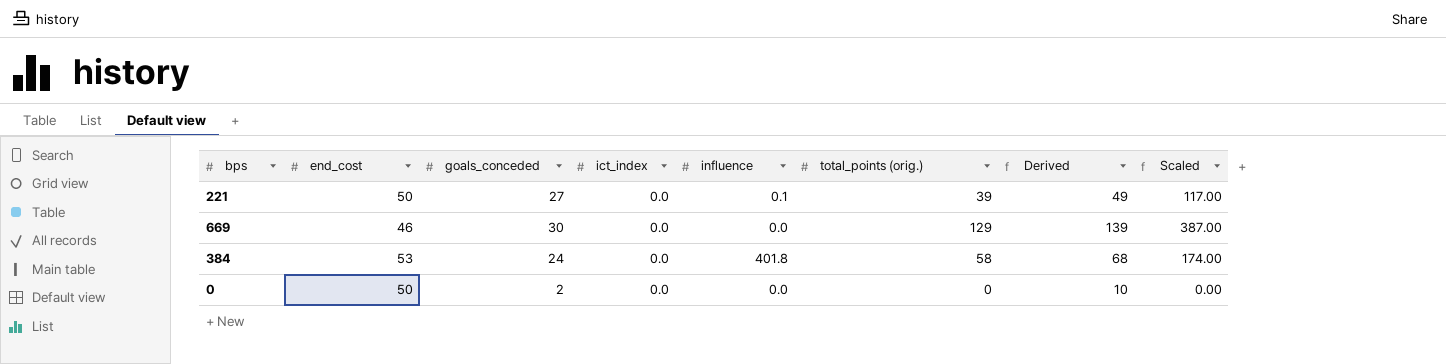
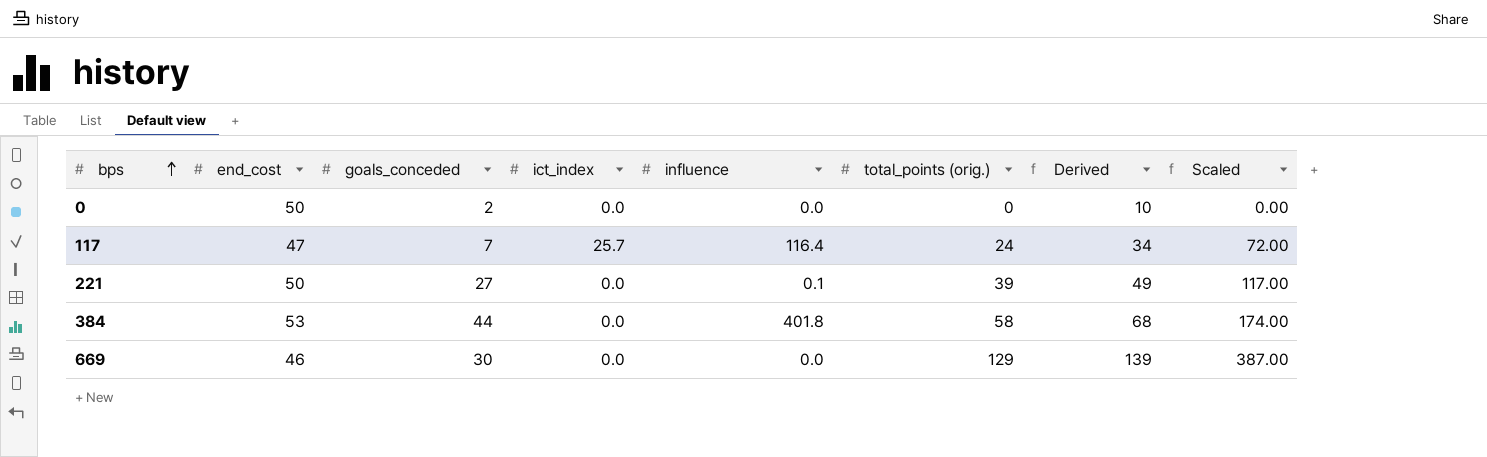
row order: none -> bps ascending
row 117: none -> 47 | 7 | 25.7 | 116.4 | 24 | 34 | 72.00
384 | goals_conceded: 24 -> 44

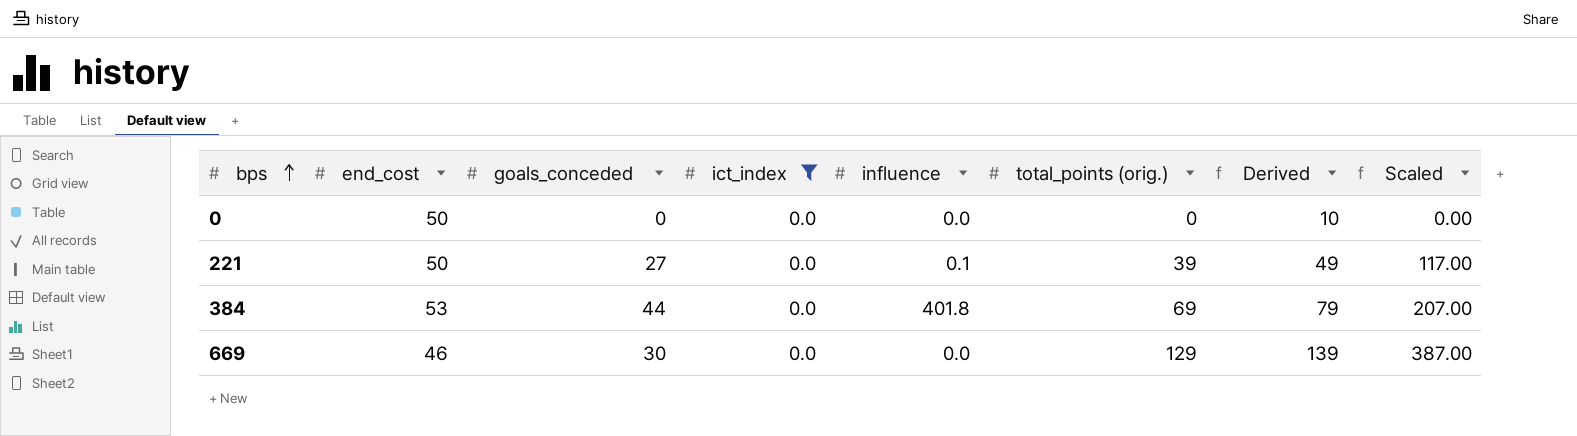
filter: none -> ict_index = 0.0
0 | goals_conceded: 2 -> 0
384 | total_points (orig.): 58 -> 69
384 | Derived: 68 -> 79
384 | Scaled: 174.00 -> 207.00

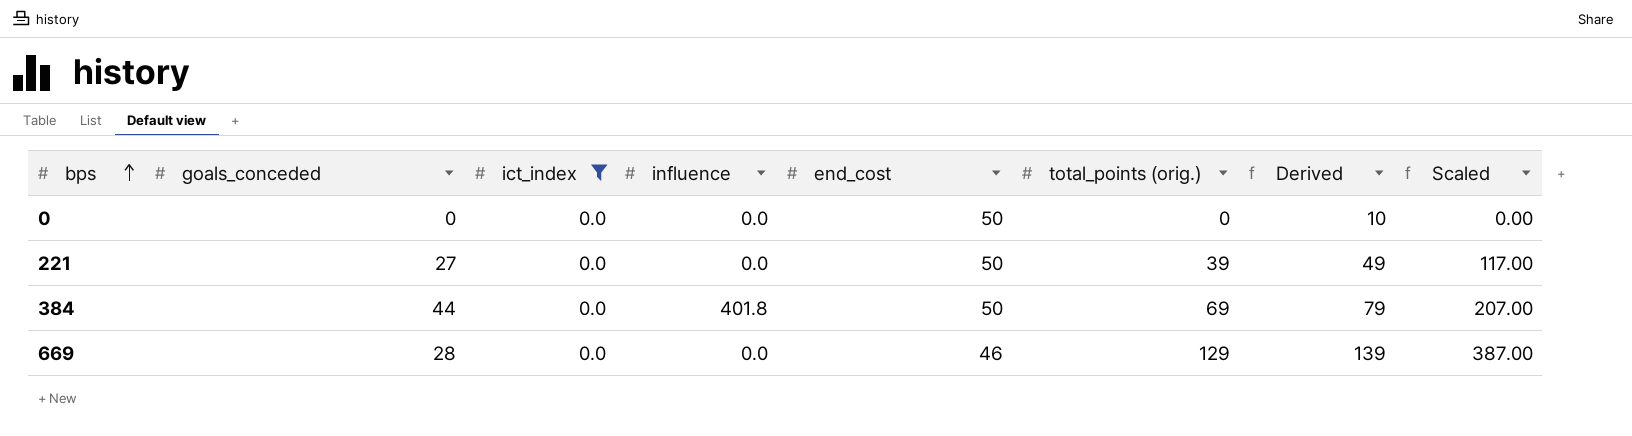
column end_cost | position: 2 -> 5
221 | influence: 0.1 -> 0.0
384 | end_cost: 53 -> 50
669 | goals_conceded: 30 -> 28

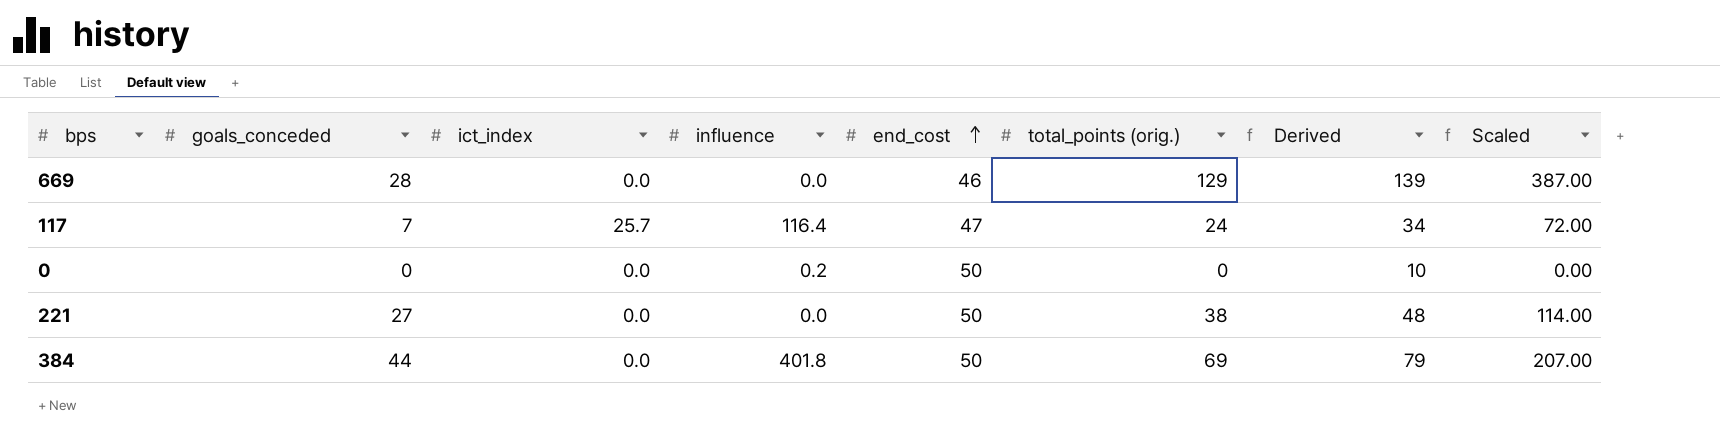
filter: ict_index = 0.0 -> none
row order: bps ascending -> end_cost ascending
0 | influence: 0.0 -> 0.2
221 | total_points (orig.): 39 -> 38
221 | Derived: 49 -> 48
221 | Scaled: 117.00 -> 114.00

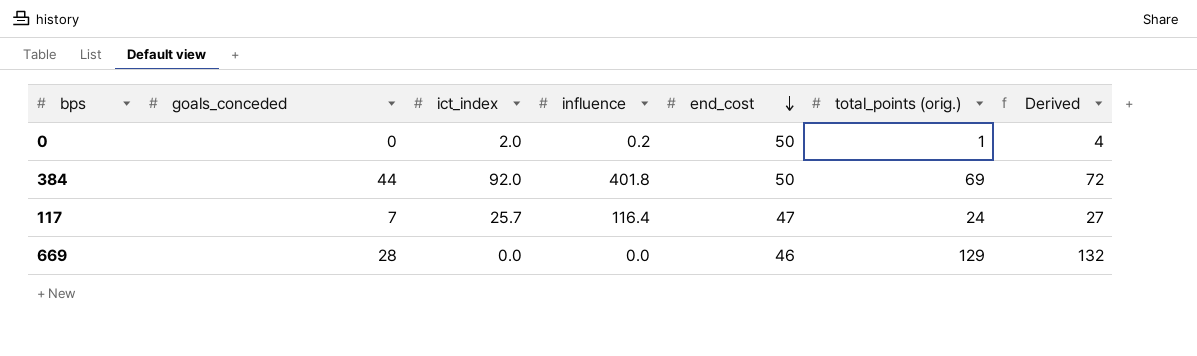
row order: end_cost ascending -> end_cost descending
column Scaled | formula: [total_points (orig.)] * 3 -> none
column Derived | formula: [total_points (orig.)] + 10 -> [total_points (orig.)] + 3
row 221: 27 | 0.0 | 0.0 | 50 | 38 | 48 | 114.00 -> none
0 | ict_index: 0.0 -> 2.0
0 | total_points (orig.): 0 -> 1
384 | ict_index: 0.0 -> 92.0

